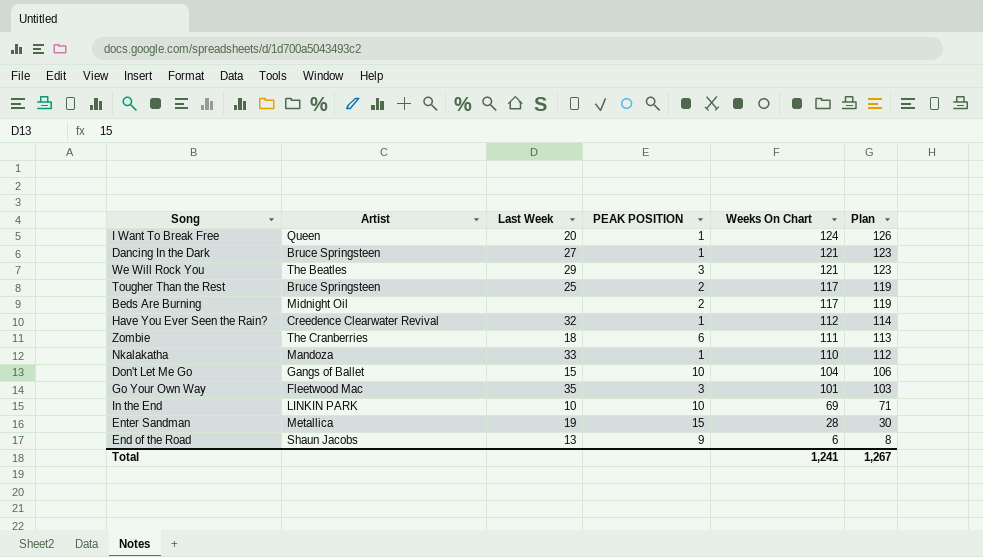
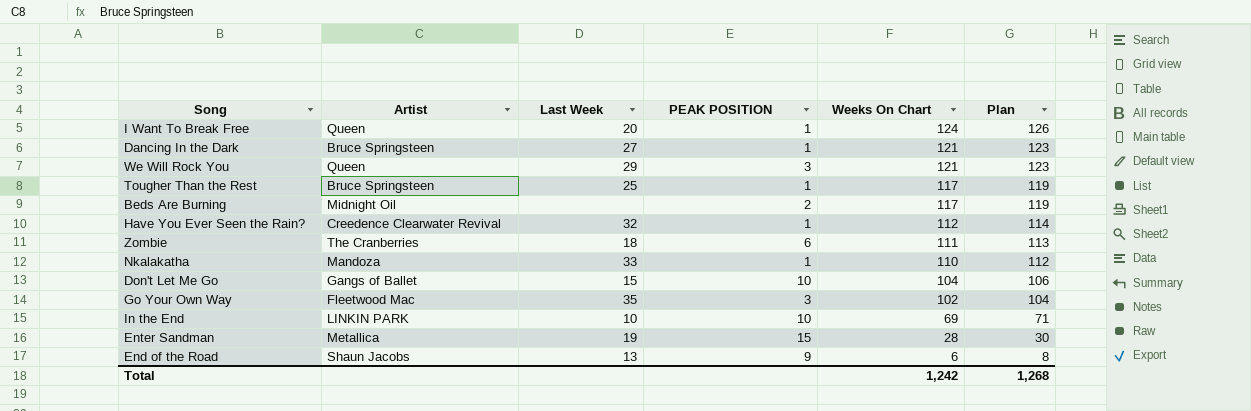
We Will Rock You | Artist: The Beatles -> Queen
Tougher Than the Rest | PEAK POSITION: 2 -> 1
Go Your Own Way | Weeks On Chart: 101 -> 102
Go Your Own Way | Plan: 103 -> 104
Total | Weeks On Chart: 1,241 -> 1,242
Total | Plan: 1,267 -> 1,268

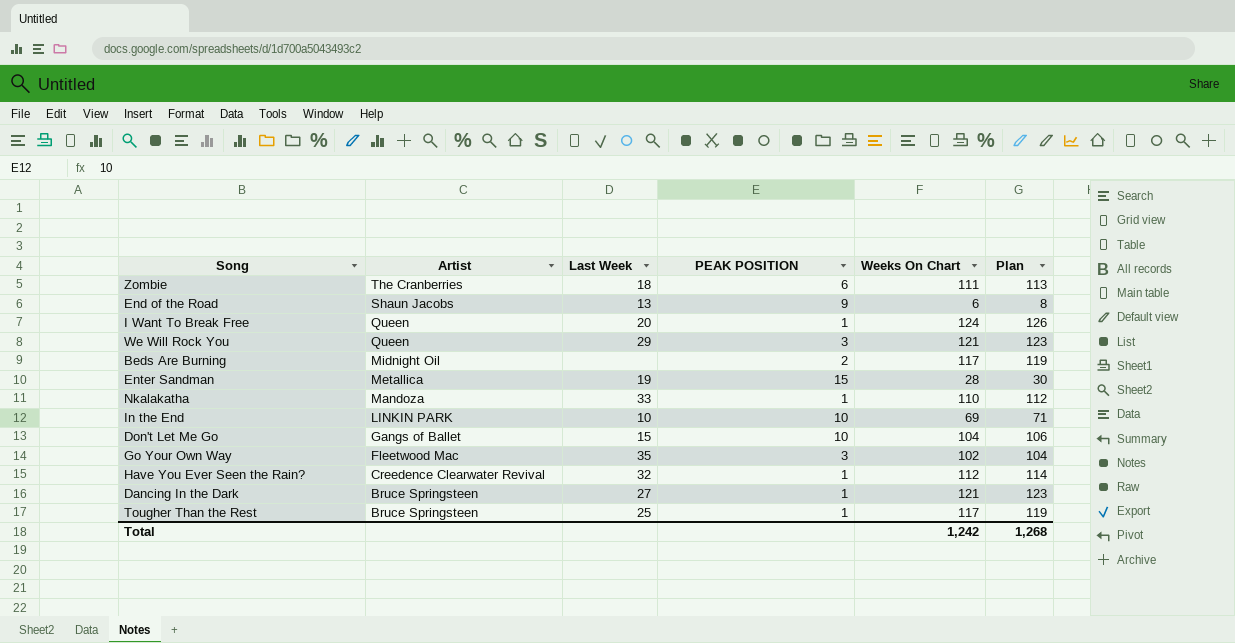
row order: Weeks On Chart descending -> Artist descending

